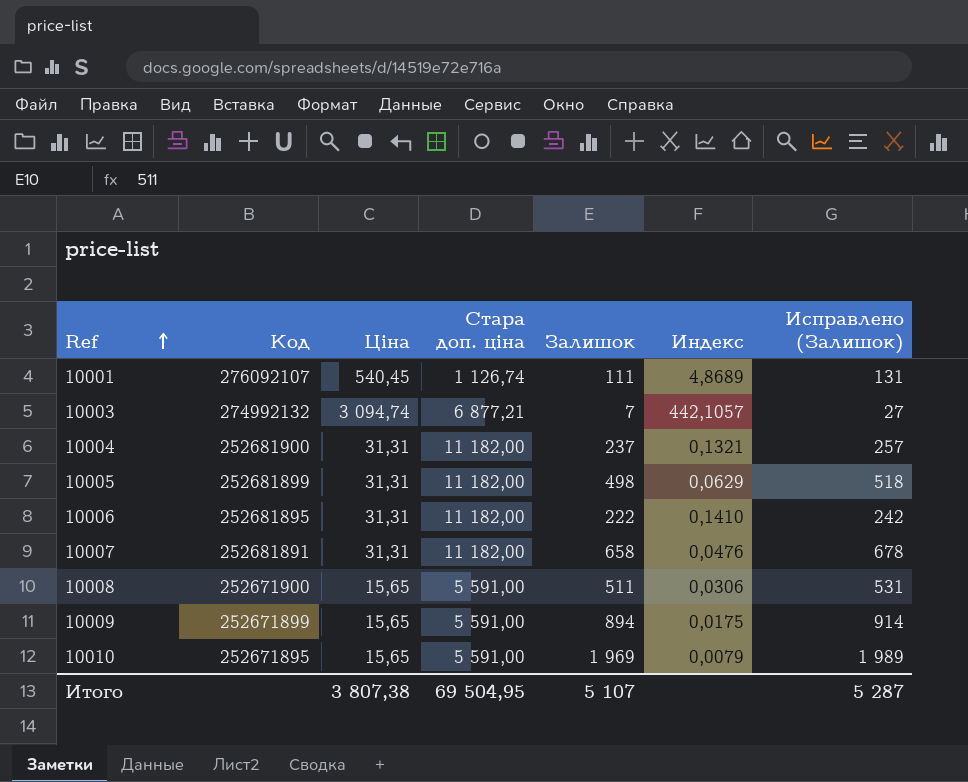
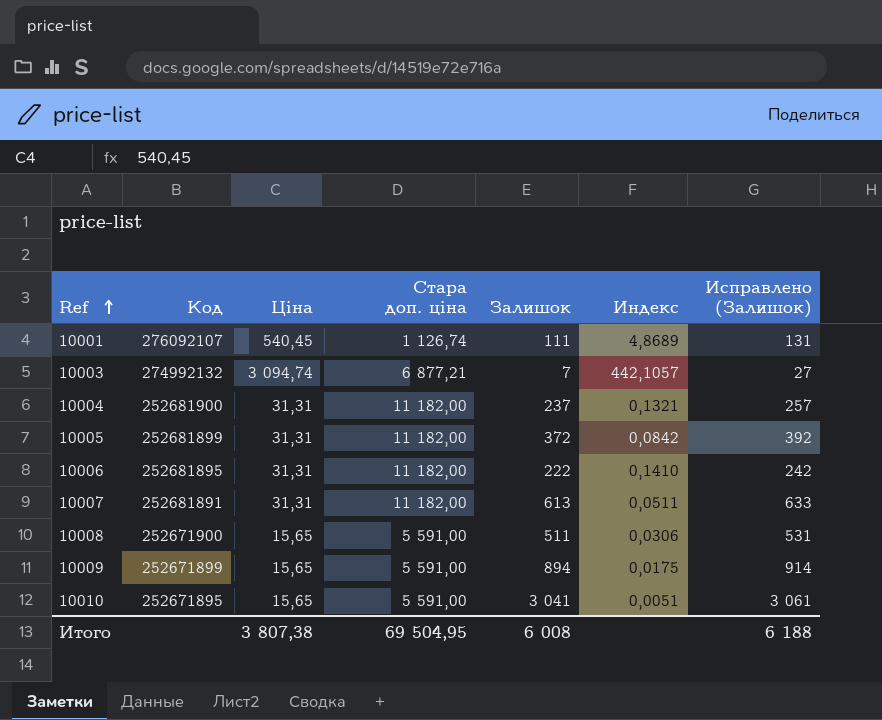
10005 | Залишок: 498 -> 372
10005 | Индекс: 0,0629 -> 0,0842
10005 | Исправлено (Залишок): 518 -> 392
10007 | Залишок: 658 -> 613
10007 | Индекс: 0,0476 -> 0,0511
10007 | Исправлено (Залишок): 678 -> 633
10010 | Залишок: 1 969 -> 3 041
10010 | Индекс: 0,0079 -> 0,0051
10010 | Исправлено (Залишок): 1 989 -> 3 061
Итого | Залишок: 5 107 -> 6 008
Итого | Исправлено (Залишок): 5 287 -> 6 188

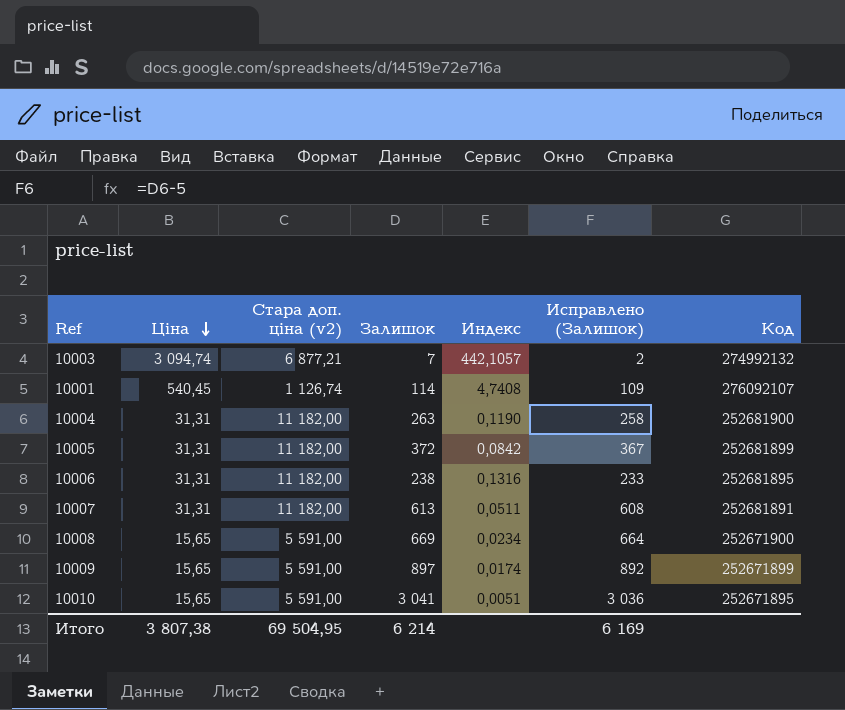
row order: Ref ascending -> Ціна descending
column name: Стара доп. ціна -> Стара доп. ціна (v2)
column Исправлено (Залишок) | formula: [Залишок] + 20 -> [Залишок] - 5
column Код | position: 2 -> 7
10001 | Залишок: 111 -> 114
10001 | Индекс: 4,8689 -> 4,7408
10004 | Залишок: 237 -> 263
10004 | Индекс: 0,1321 -> 0,1190
10006 | Залишок: 222 -> 238
10006 | Индекс: 0,1410 -> 0,1316
10008 | Залишок: 511 -> 669
10008 | Индекс: 0,0306 -> 0,0234
10009 | Залишок: 894 -> 897
10009 | Индекс: 0,0175 -> 0,0174
Итого | Залишок: 6 008 -> 6 214
Итого | Исправлено (Залишок): 6 188 -> 6 169

